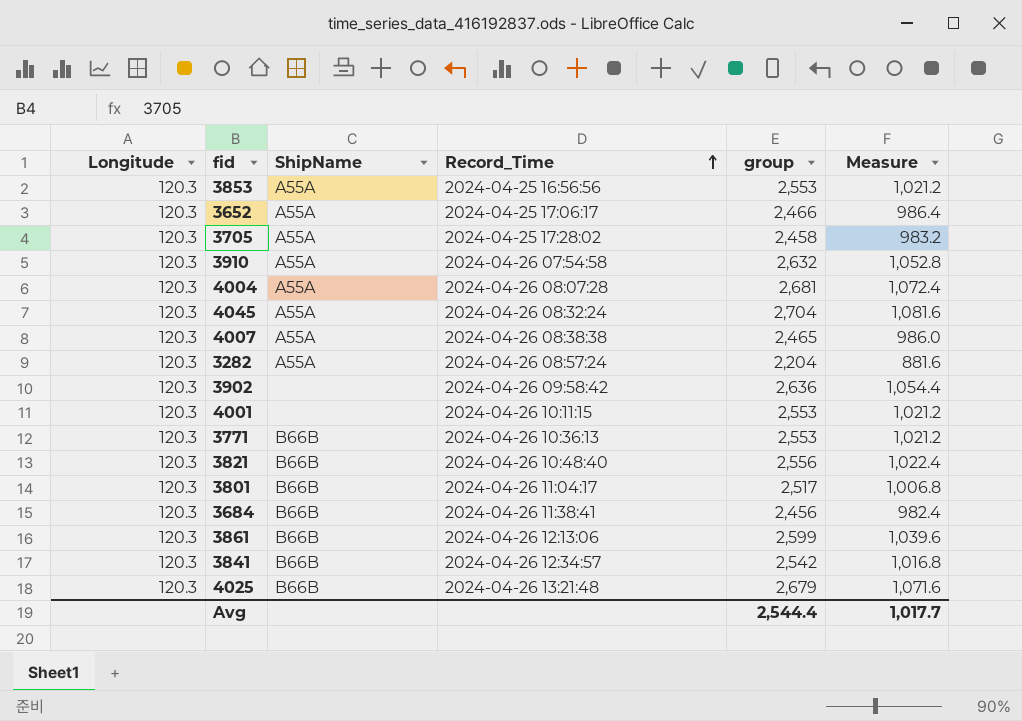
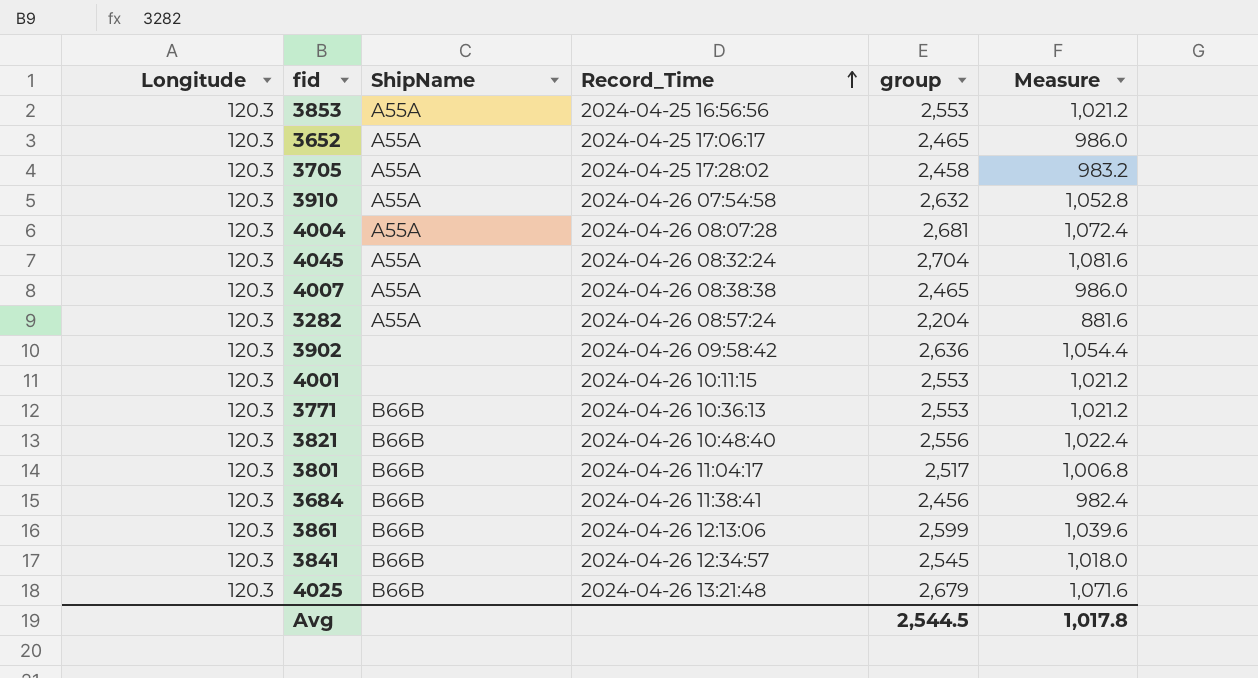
3652 | group: 2,466 -> 2,465
3652 | Measure: 986.4 -> 986.0
3841 | group: 2,542 -> 2,545
3841 | Measure: 1,016.8 -> 1,018.0
Avg | group: 2,544.4 -> 2,544.5
Avg | Measure: 1,017.7 -> 1,017.8

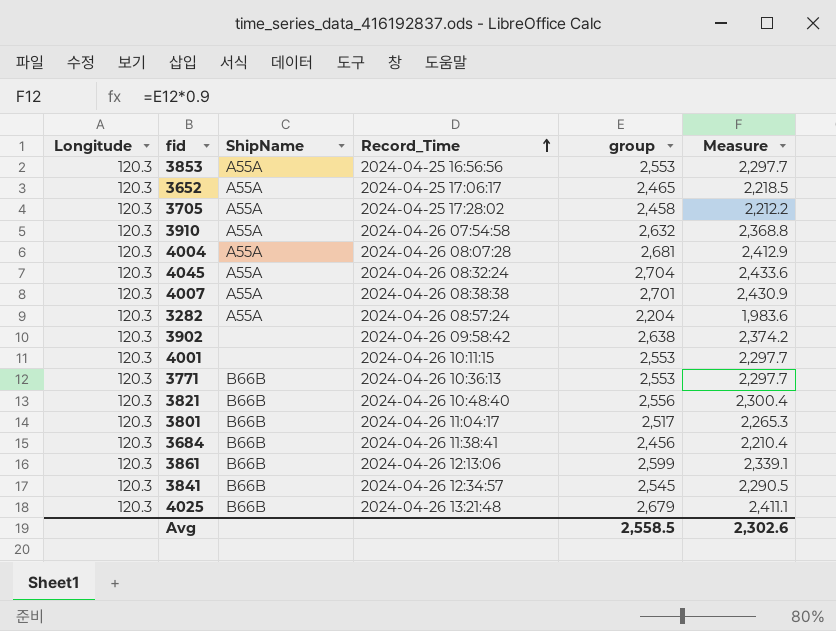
column Measure | formula: [group] * 0.4 -> [group] * 0.9
4007 | group: 2,465 -> 2,701
3902 | group: 2,636 -> 2,638
Avg | group: 2,544.5 -> 2,558.5
Avg | Measure: 1,017.8 -> 2,302.6

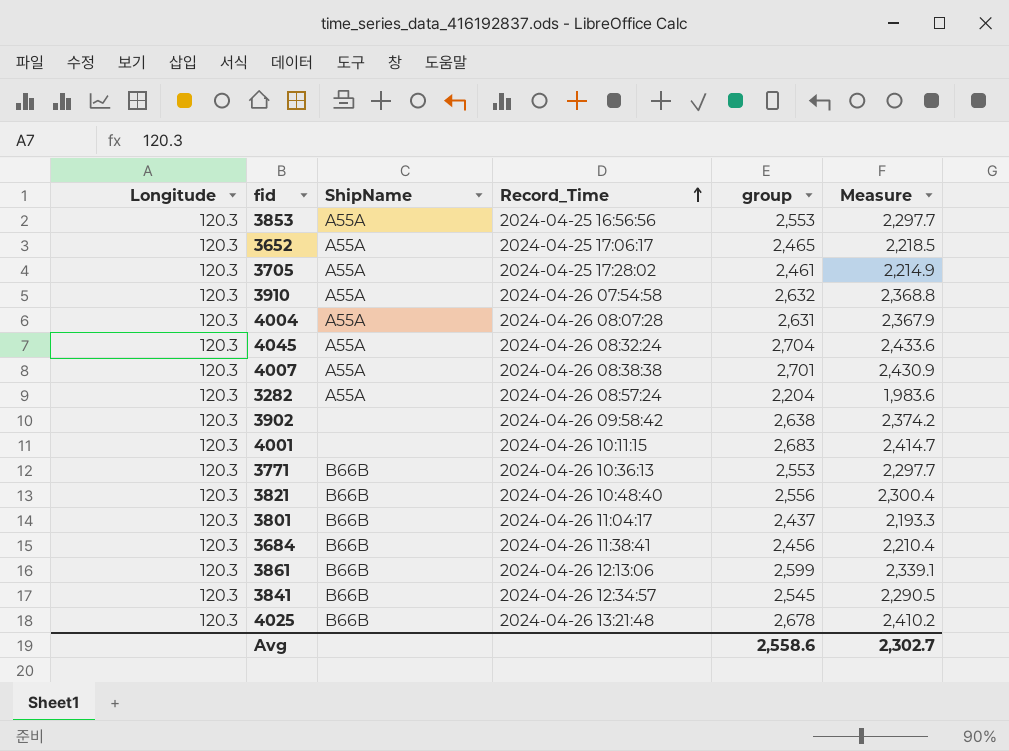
3705 | group: 2,458 -> 2,461
3705 | Measure: 2,212.2 -> 2,214.9
4004 | group: 2,681 -> 2,631
4004 | Measure: 2,412.9 -> 2,367.9
4001 | group: 2,553 -> 2,683
4001 | Measure: 2,297.7 -> 2,414.7
3801 | group: 2,517 -> 2,437
3801 | Measure: 2,265.3 -> 2,193.3
4025 | group: 2,679 -> 2,678
4025 | Measure: 2,411.1 -> 2,410.2
Avg | group: 2,558.5 -> 2,558.6
Avg | Measure: 2,302.6 -> 2,302.7

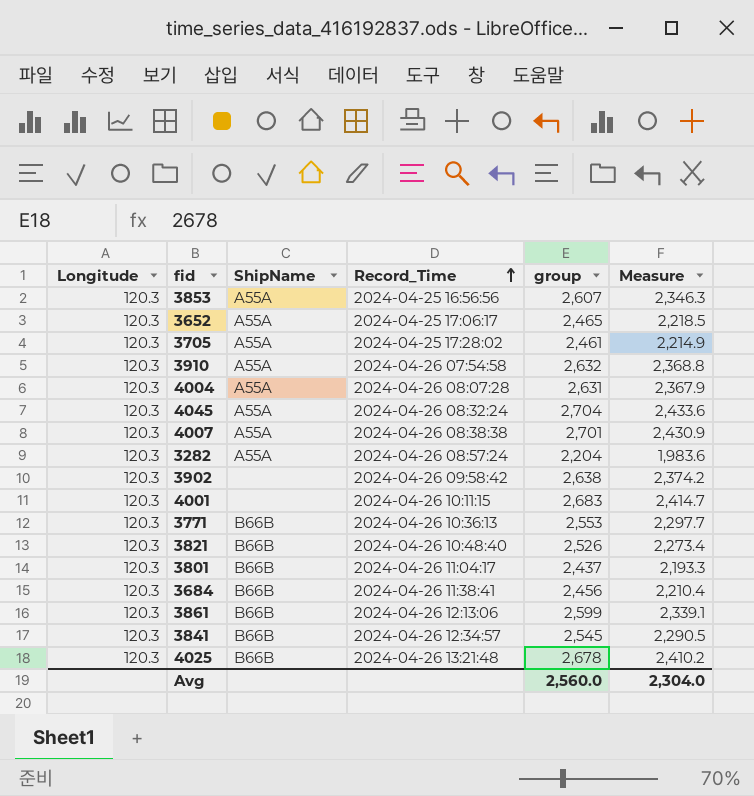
3853 | group: 2,553 -> 2,607
3853 | Measure: 2,297.7 -> 2,346.3
3821 | group: 2,556 -> 2,526
3821 | Measure: 2,300.4 -> 2,273.4
Avg | group: 2,558.6 -> 2,560.0
Avg | Measure: 2,302.7 -> 2,304.0

